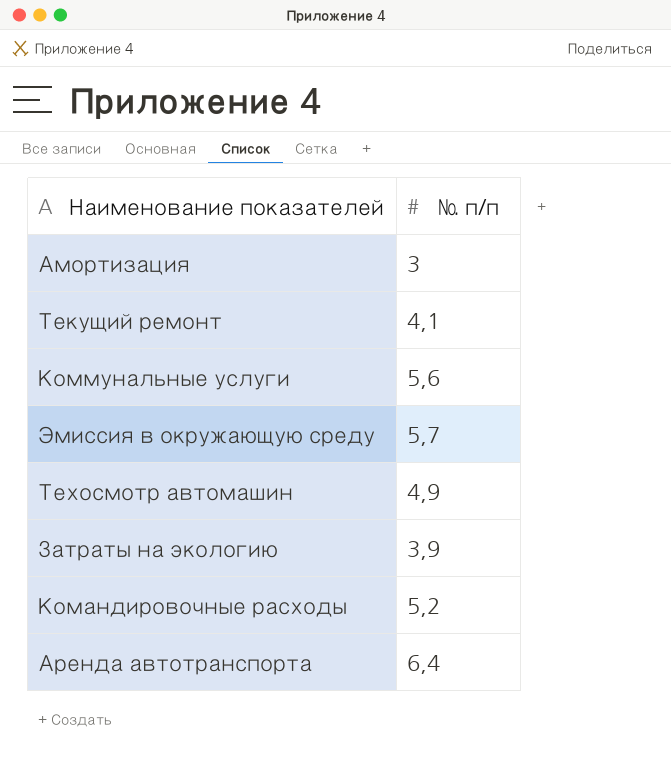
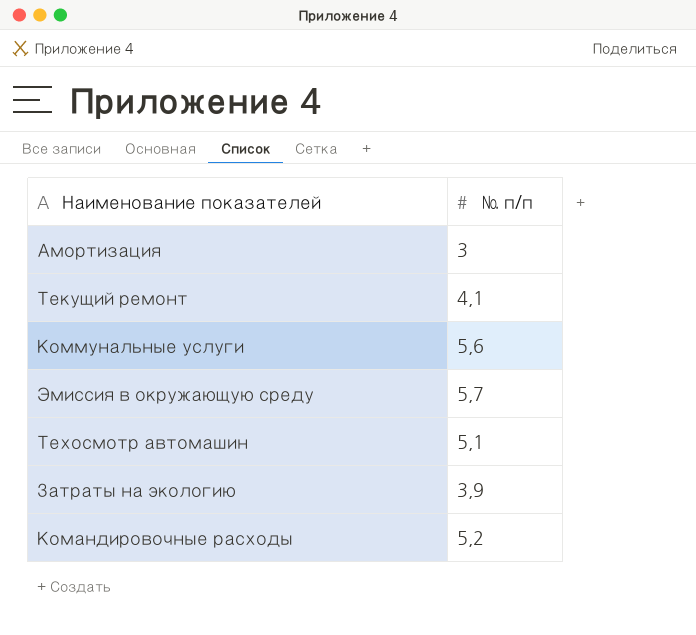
row Аренда автотранспорта: 6,4 -> none
Техосмотр автомашин | № п/п: 4,9 -> 5,1

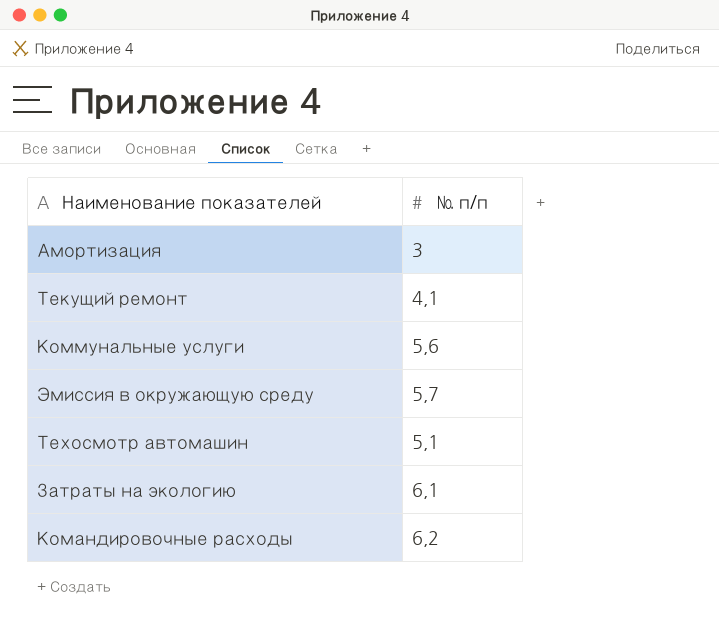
Затраты на экологию | № п/п: 3,9 -> 6,1
Командировочные расходы | № п/п: 5,2 -> 6,2

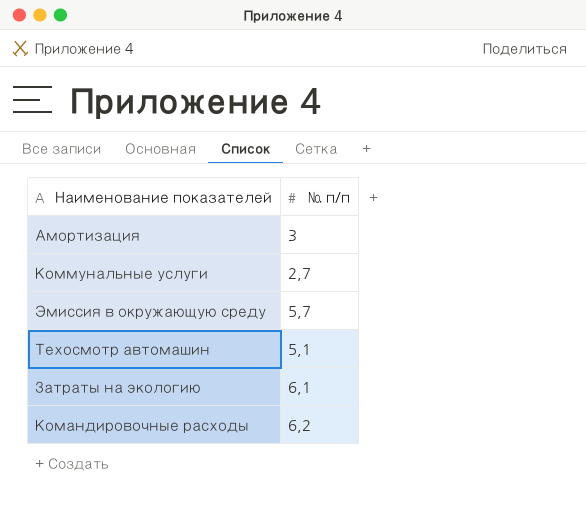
row Текущий ремонт: 4,1 -> none
Коммунальные услуги | № п/п: 5,6 -> 2,7

